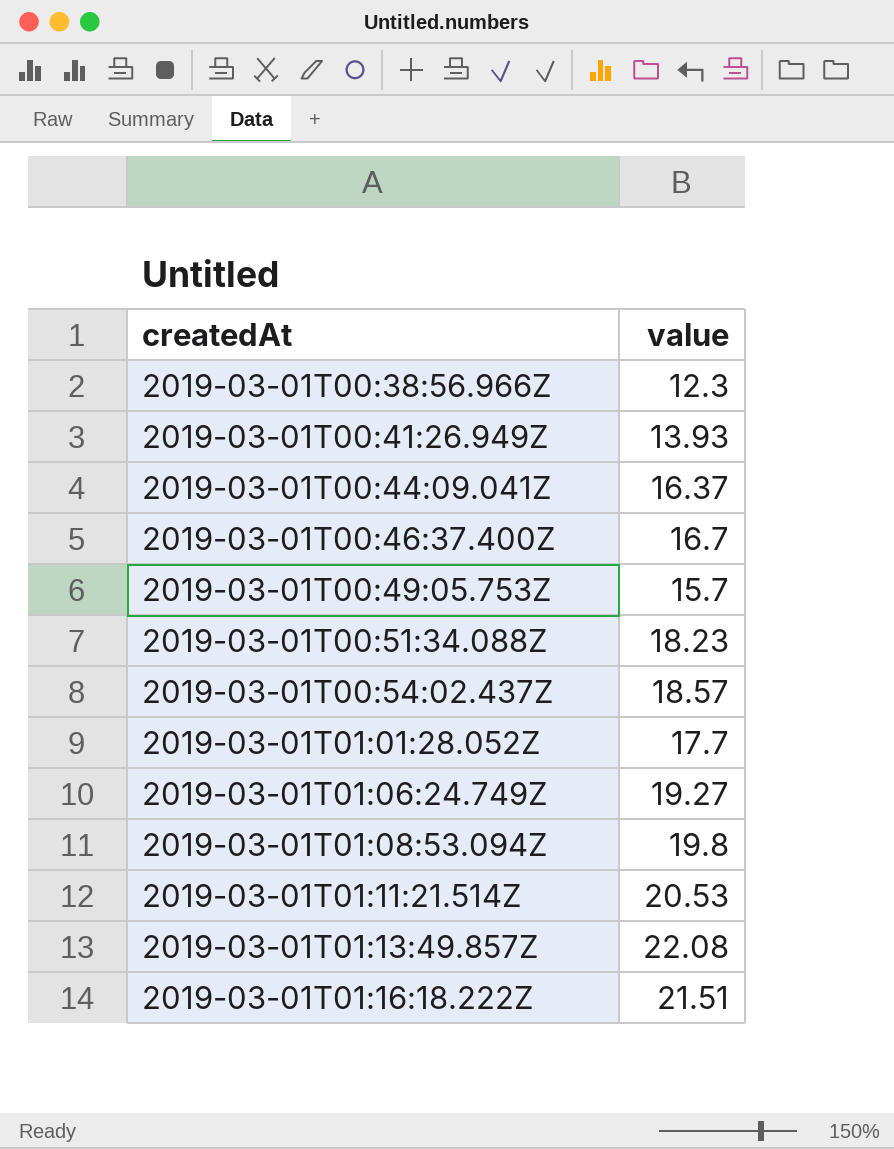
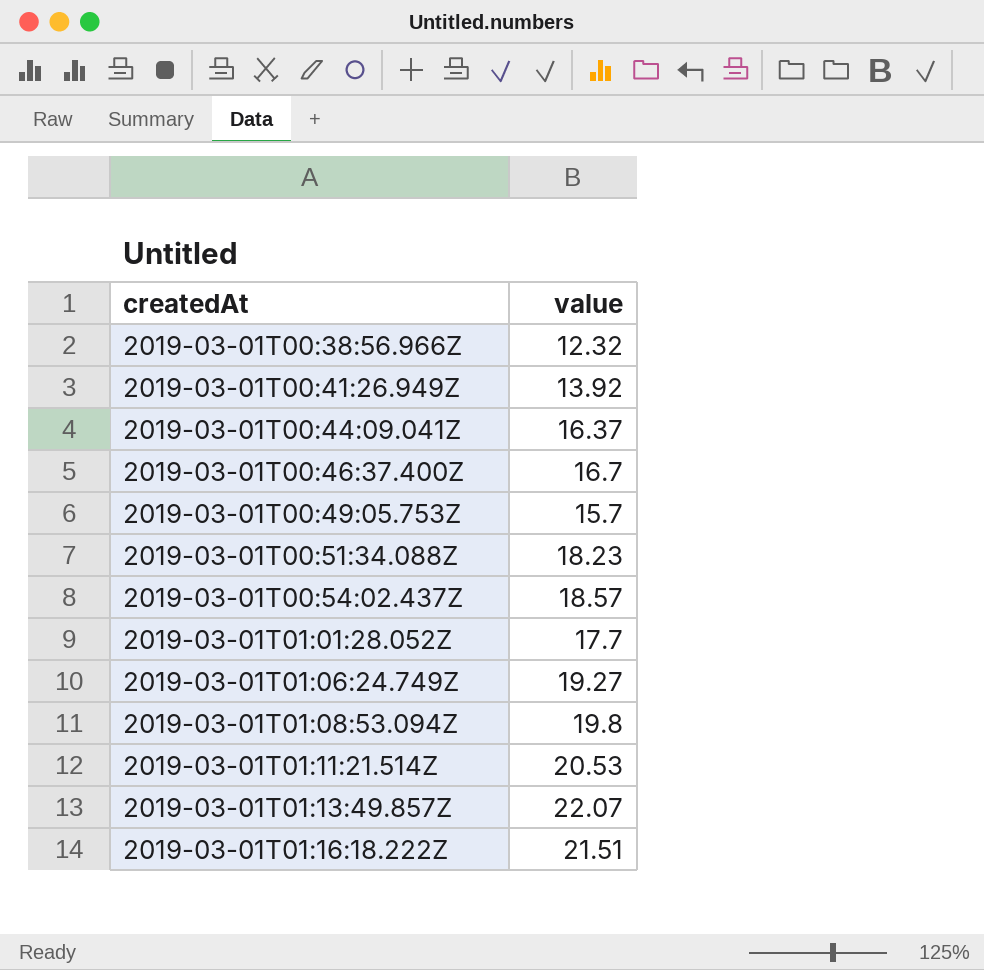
2019-03-01T00:38:56.966Z | value: 12.3 -> 12.32
2019-03-01T00:41:26.949Z | value: 13.93 -> 13.92
2019-03-01T01:13:49.857Z | value: 22.08 -> 22.07

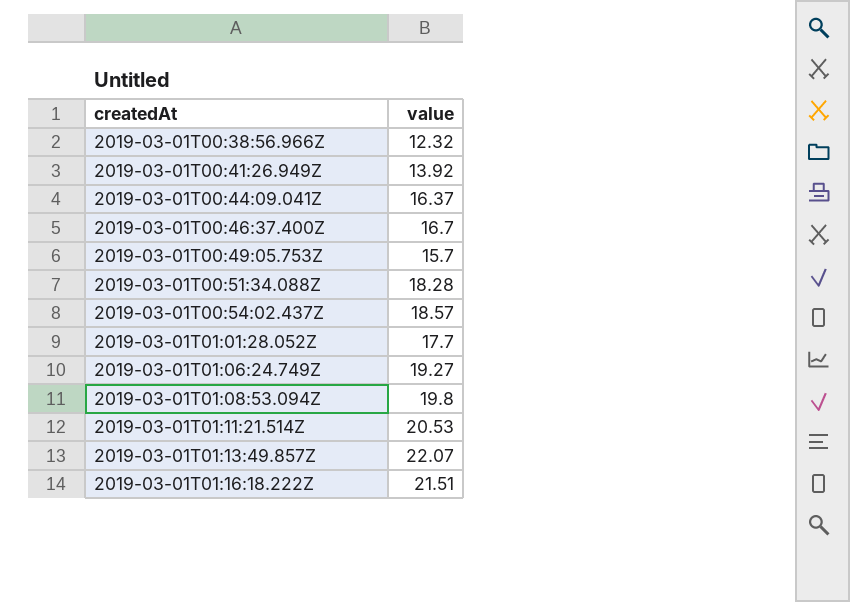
2019-03-01T00:51:34.088Z | value: 18.23 -> 18.28

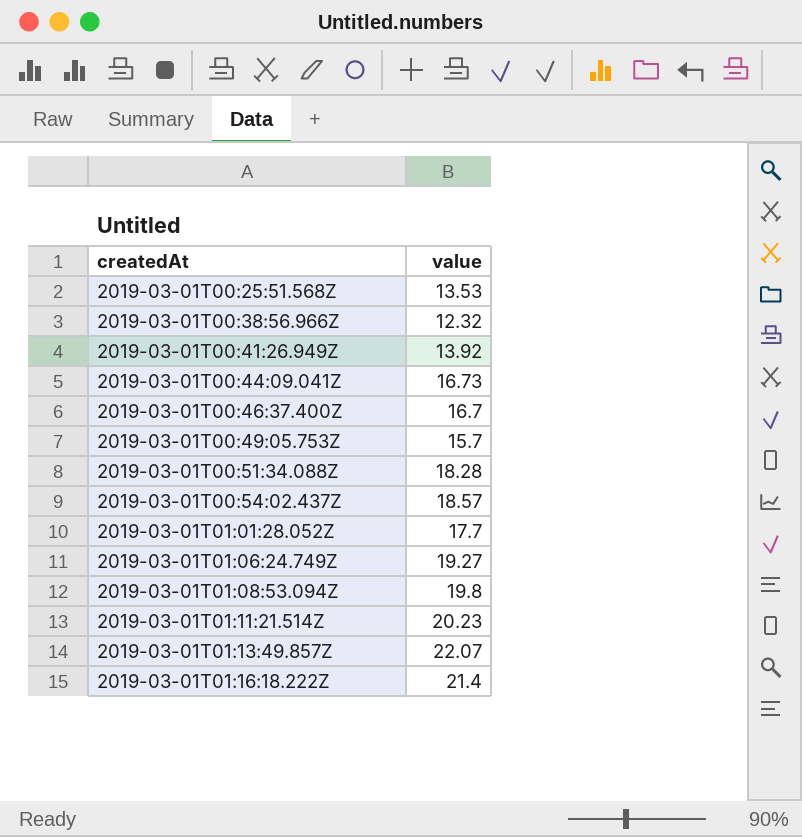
row 2019-03-01T00:25:51.568Z: none -> 13.53
2019-03-01T00:44:09.041Z | value: 16.37 -> 16.73
2019-03-01T01:11:21.514Z | value: 20.53 -> 20.23
2019-03-01T01:16:18.222Z | value: 21.51 -> 21.4

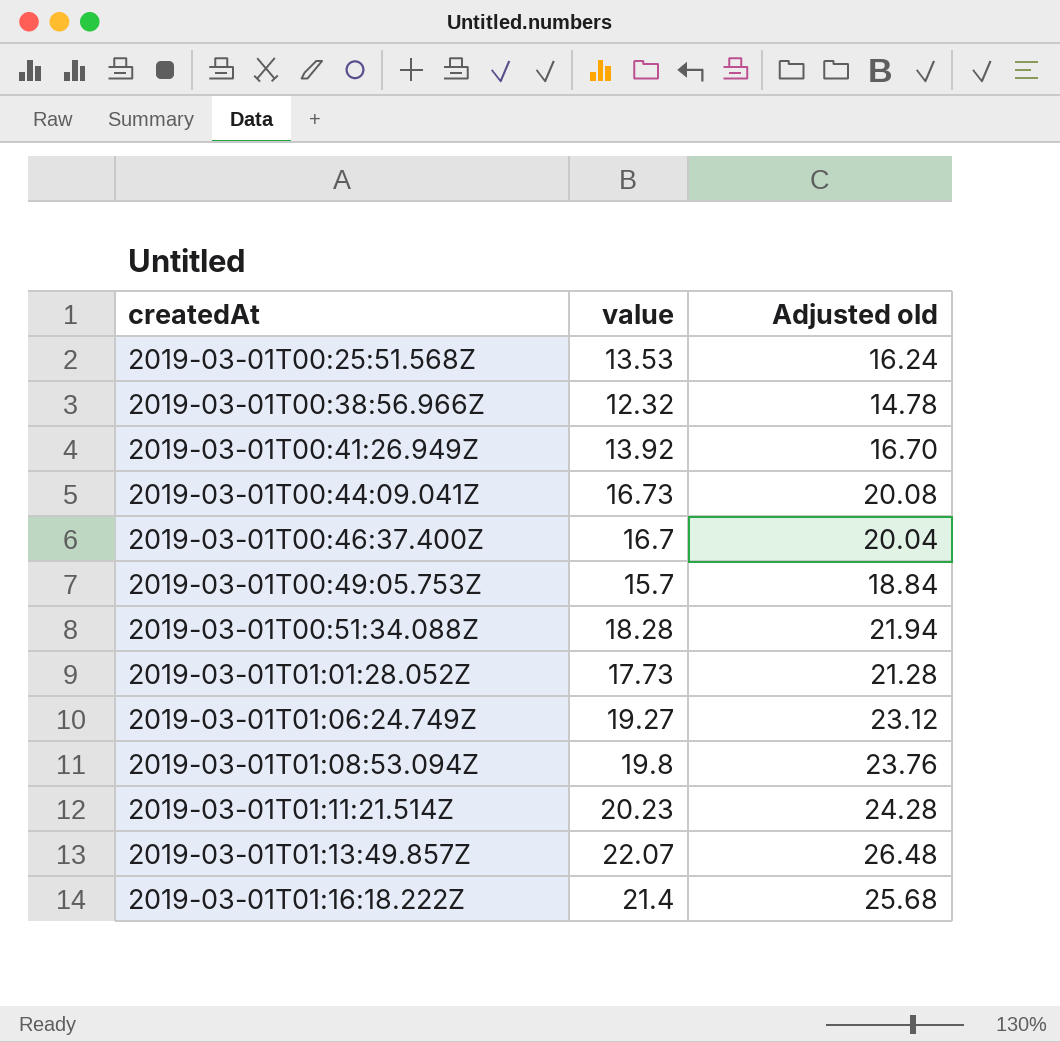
column Adjusted old | formula: none -> [value] * 1.2
row 2019-03-01T00:54:02.437Z: 18.57 -> none
2019-03-01T01:01:28.052Z | value: 17.7 -> 17.73

